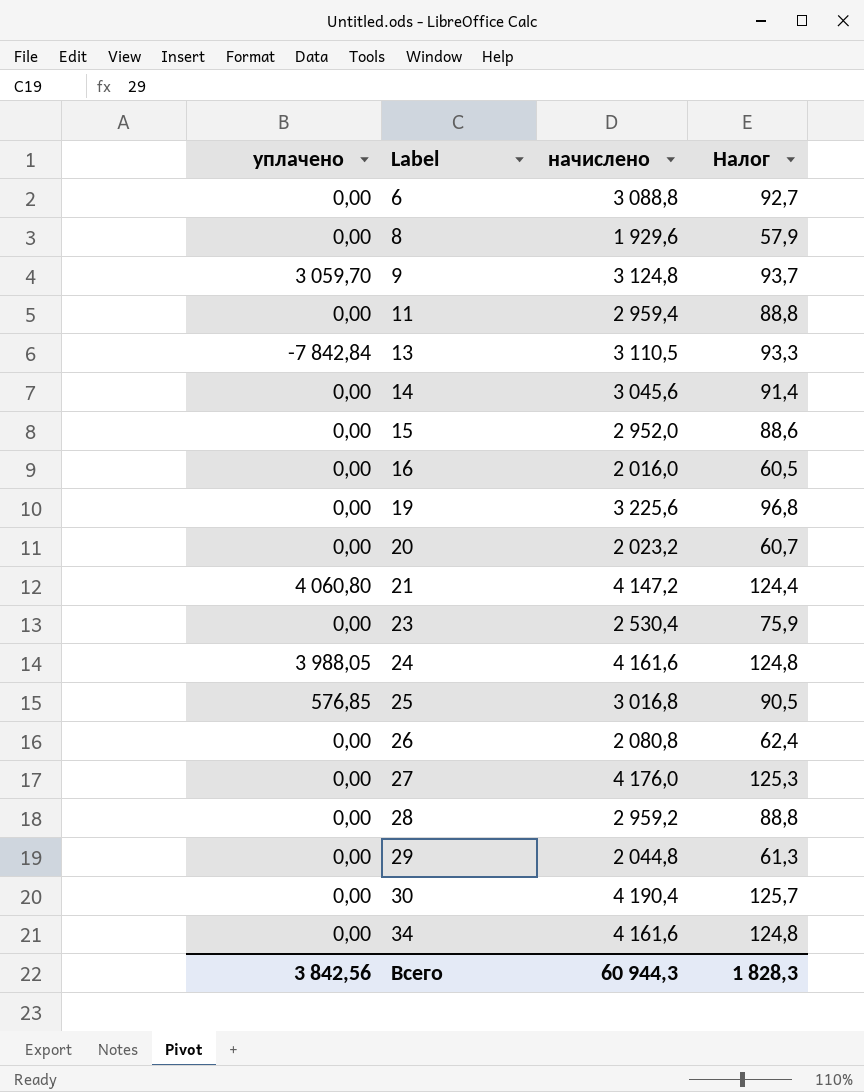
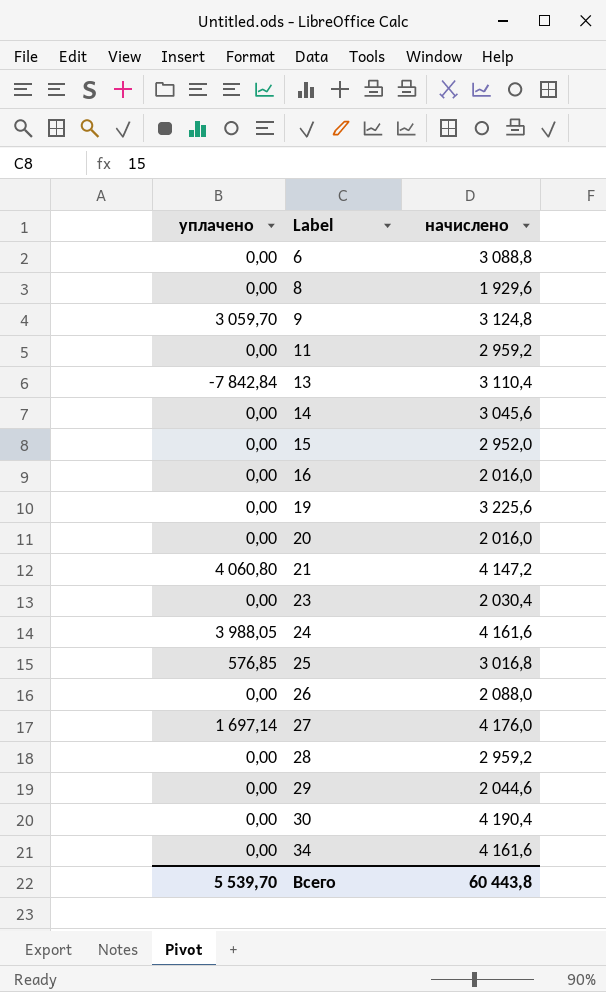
column Налог | formula: [начислено] * 0,03 -> none
11 | начислено: 2 959,4 -> 2 959,2
13 | начислено: 3 110,5 -> 3 110,4
20 | начислено: 2 023,2 -> 2 016,0
23 | начислено: 2 530,4 -> 2 030,4
26 | начислено: 2 080,8 -> 2 088,0
27 | уплачено: 0,00 -> 1 697,14
29 | начислено: 2 044,8 -> 2 044,6
Всего | уплачено: 3 842,56 -> 5 539,70
Всего | начислено: 60 944,3 -> 60 443,8

